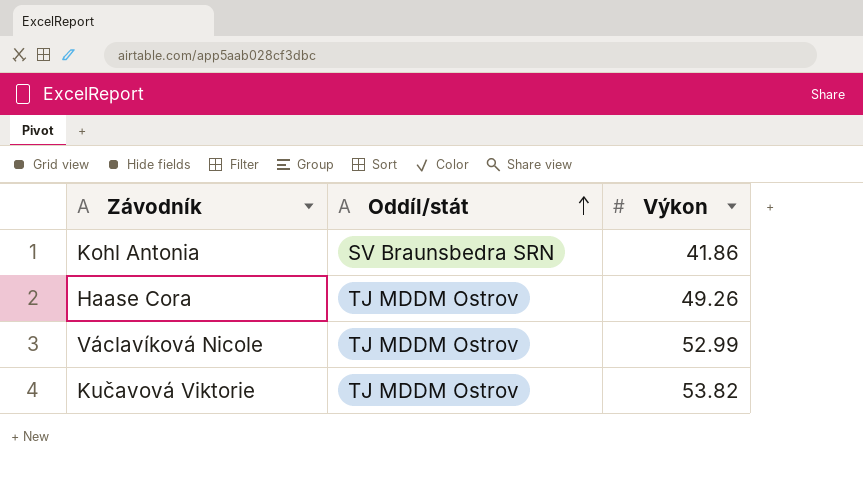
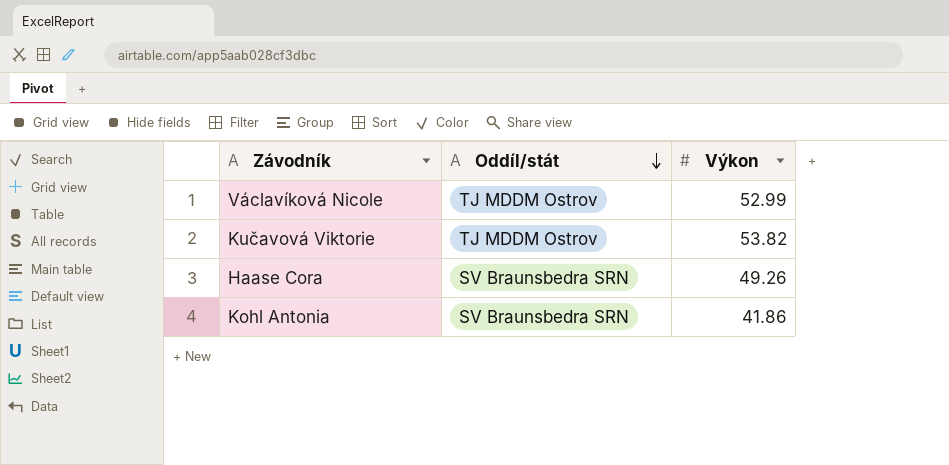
row order: Oddíl/stát ascending -> Oddíl/stát descending
Haase Cora | Oddíl/stát: TJ MDDM Ostrov -> SV Braunsbedra SRN

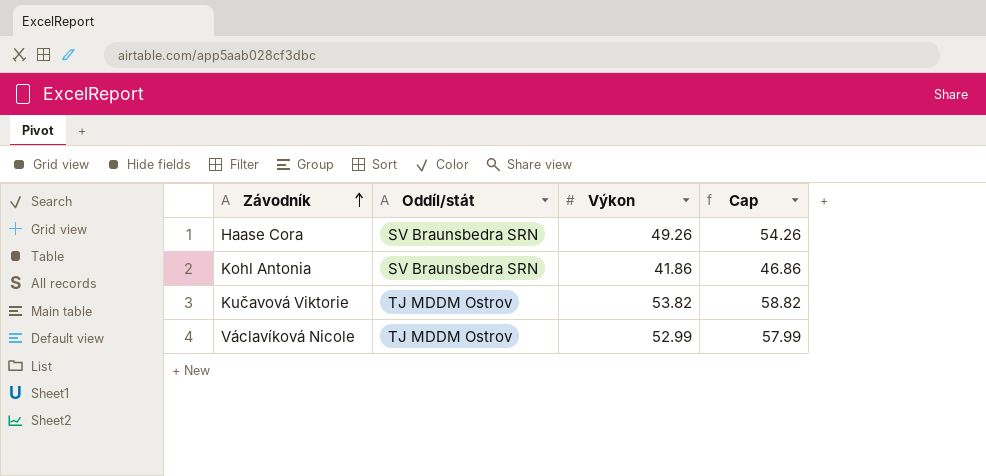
row order: Oddíl/stát descending -> Závodník ascending
column Cap | formula: none -> [Výkon] + 5

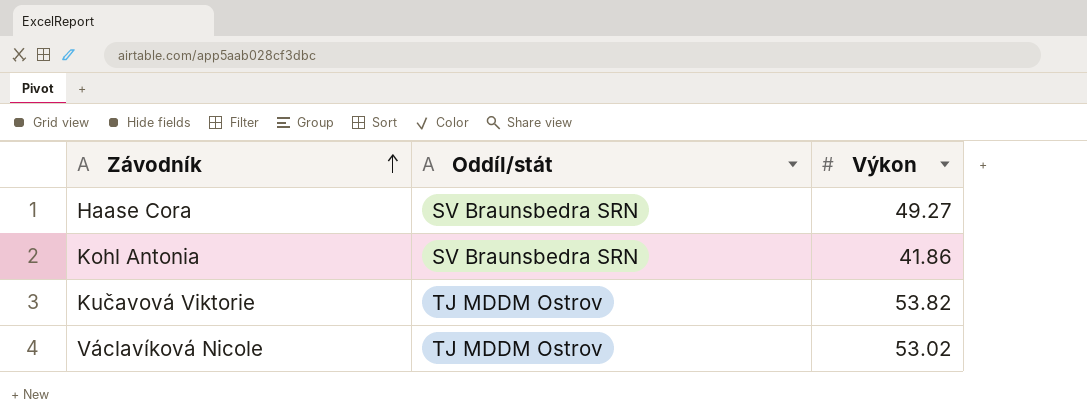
column Cap | formula: [Výkon] + 5 -> none
Haase Cora | Výkon: 49.26 -> 49.27
Václavíková Nicole | Výkon: 52.99 -> 53.02

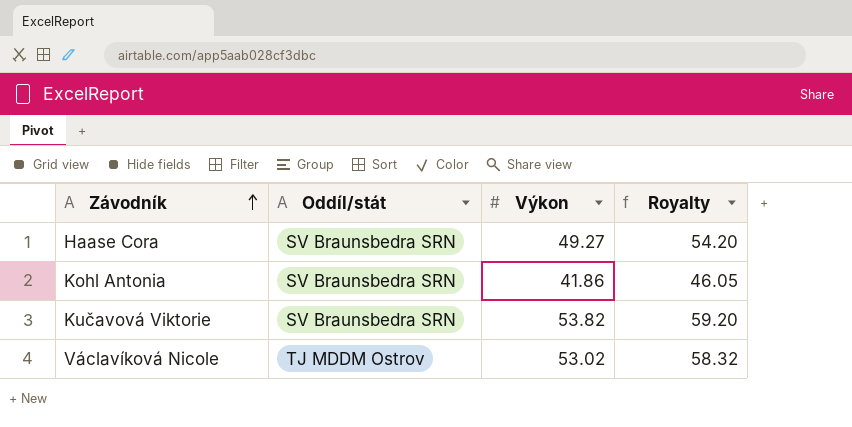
column Royalty | formula: none -> [Výkon] * 1.1
Kučavová Viktorie | Oddíl/stát: TJ MDDM Ostrov -> SV Braunsbedra SRN

